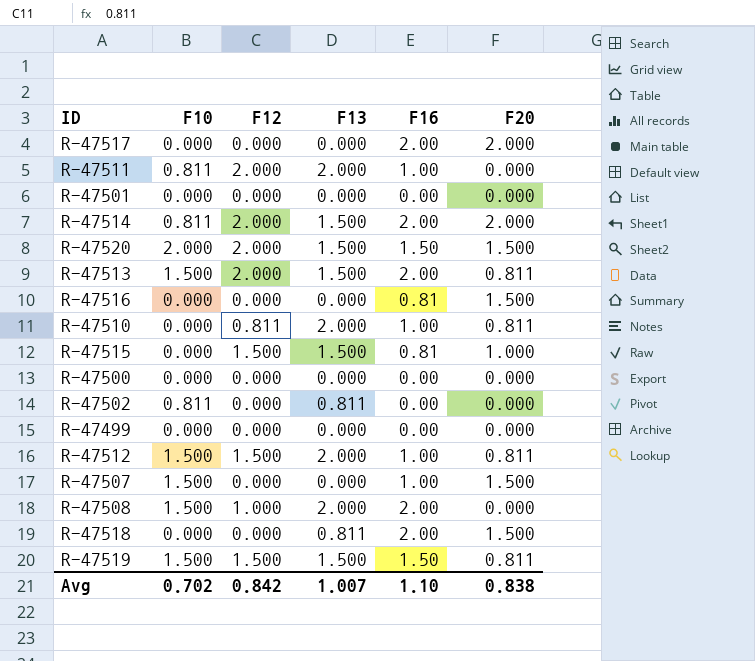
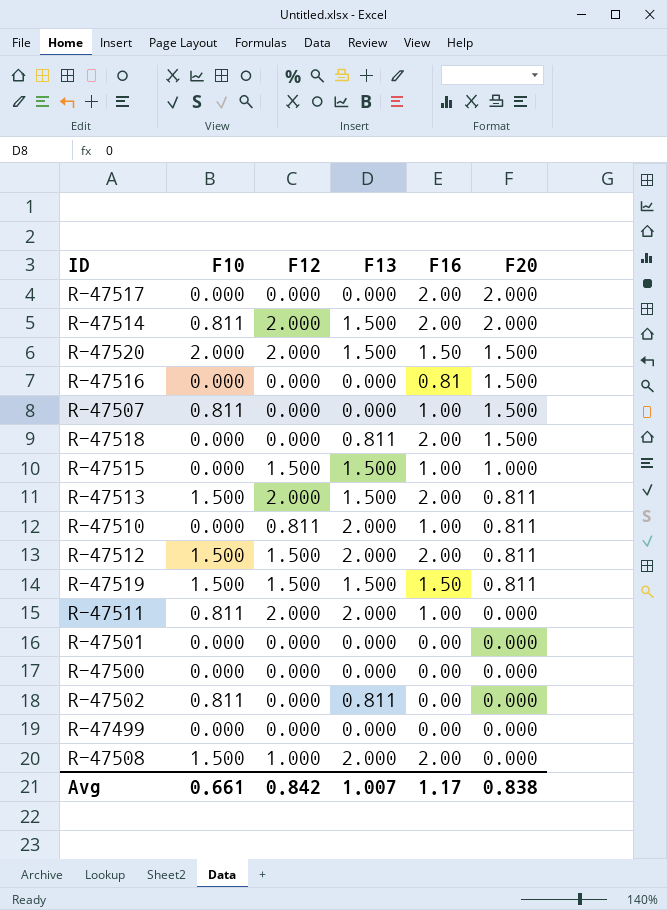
row order: none -> F20 descending
R-47507 | F10: 1.500 -> 0.811
R-47515 | F16: 0.81 -> 1.00
R-47512 | F16: 1.00 -> 2.00
Avg | F10: 0.702 -> 0.661
Avg | F16: 1.10 -> 1.17

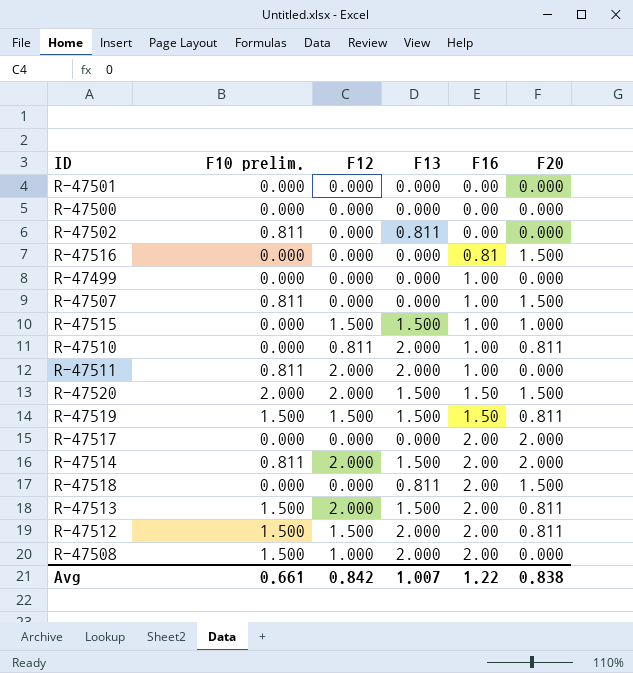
row order: F20 descending -> F16 ascending
column name: F10 -> F10 prelim.
R-47499 | F16: 0.00 -> 1.00
Avg | F16: 1.17 -> 1.22

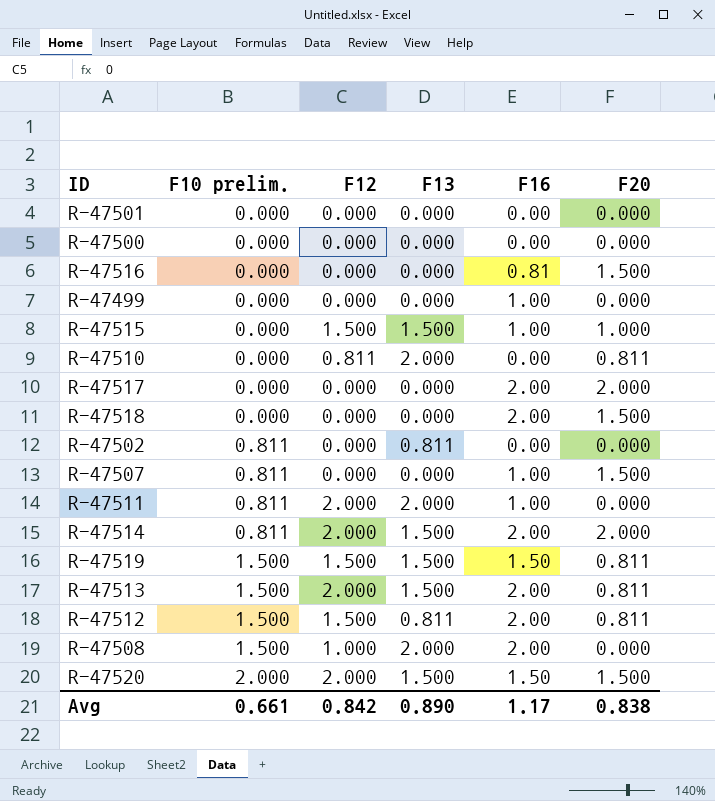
row order: F16 ascending -> F10 prelim. ascending
R-47510 | F16: 1.00 -> 0.00
R-47518 | F13: 0.811 -> 0.000
R-47512 | F13: 2.000 -> 0.811
Avg | F13: 1.007 -> 0.890
Avg | F16: 1.22 -> 1.17

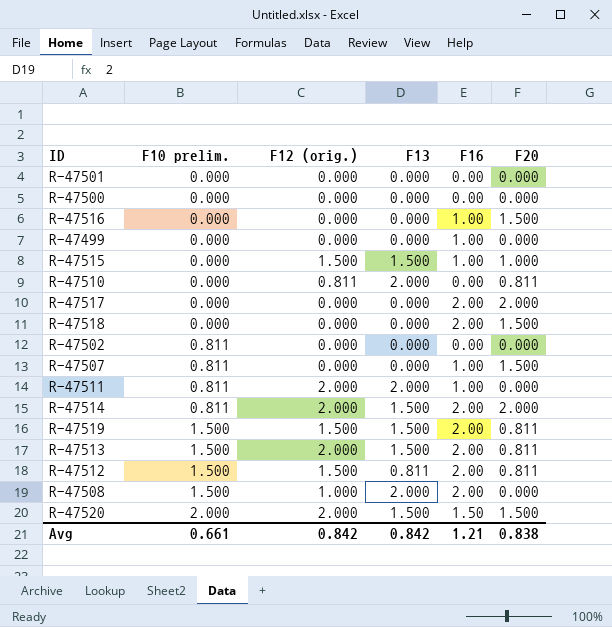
column name: F12 -> F12 (orig.)
R-47516 | F16: 0.81 -> 1.00
R-47502 | F13: 0.811 -> 0.000
R-47519 | F16: 1.50 -> 2.00
Avg | F13: 0.890 -> 0.842
Avg | F16: 1.17 -> 1.21

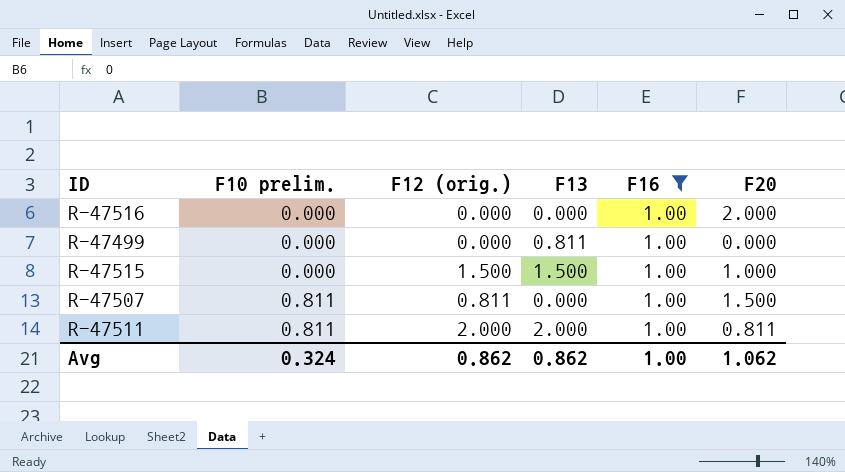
filter: none -> F16 = 1.00
R-47516 | F20: 1.500 -> 2.000
R-47499 | F13: 0.000 -> 0.811
R-47507 | F12 (orig.): 0.000 -> 0.811
R-47511 | F20: 0.000 -> 0.811
Avg | F10 prelim.: 0.661 -> 0.324
Avg | F12 (orig.): 0.842 -> 0.862
Avg | F13: 0.842 -> 0.862
Avg | F16: 1.21 -> 1.00
Avg | F20: 0.838 -> 1.062

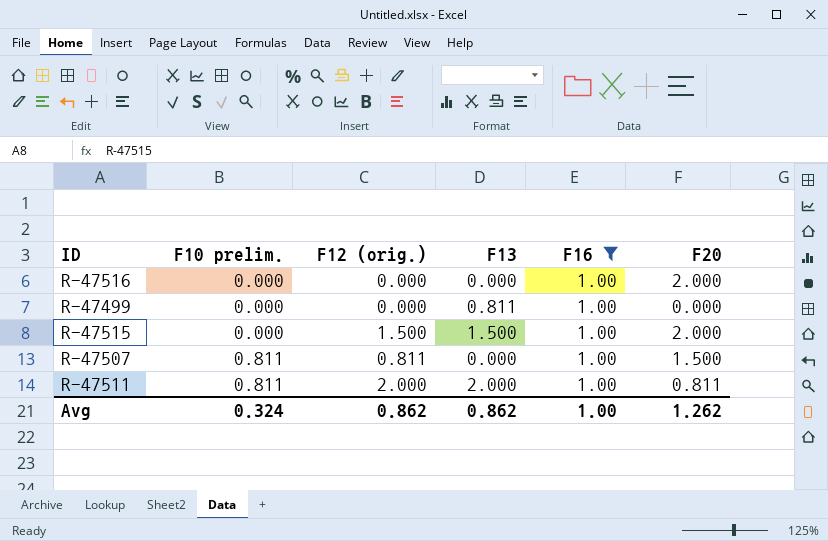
R-47515 | F20: 1.000 -> 2.000
Avg | F20: 1.062 -> 1.262

